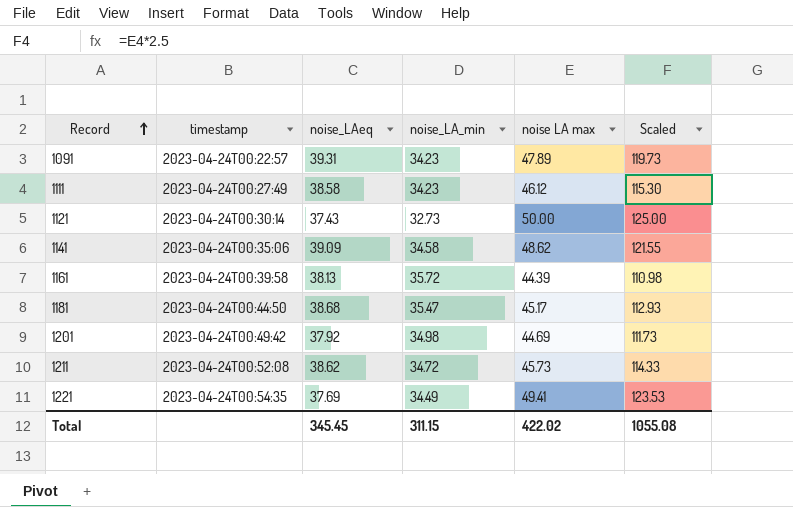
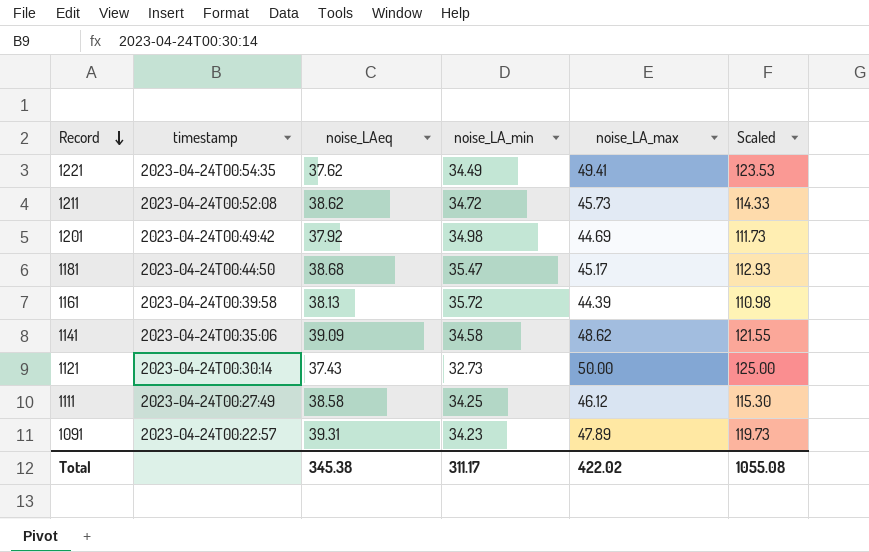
row order: Record ascending -> Record descending
column name: noise LA max -> noise_LA_max
1221 | noise_LAeq: 37.69 -> 37.62
1111 | noise_LA_min: 34.23 -> 34.25
Total | noise_LAeq: 345.45 -> 345.38
Total | noise_LA_min: 311.15 -> 311.17

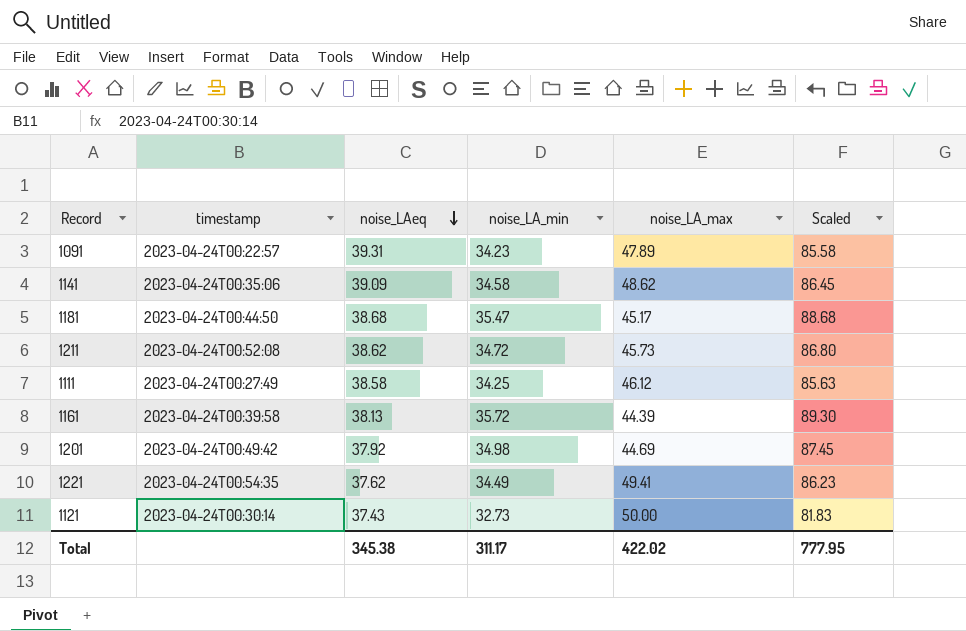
row order: Record descending -> noise_LAeq descending
column Scaled | formula: [noise_LA_max] * 2.5 -> [noise_LA_min] * 2.5
Total | Scaled: 1055.08 -> 777.95

